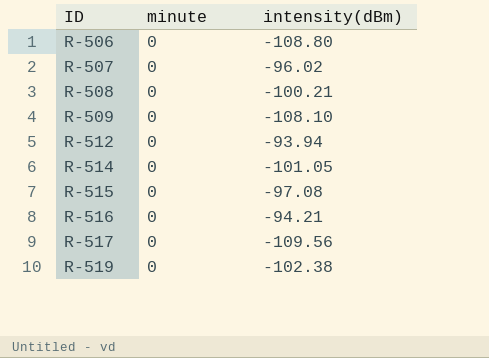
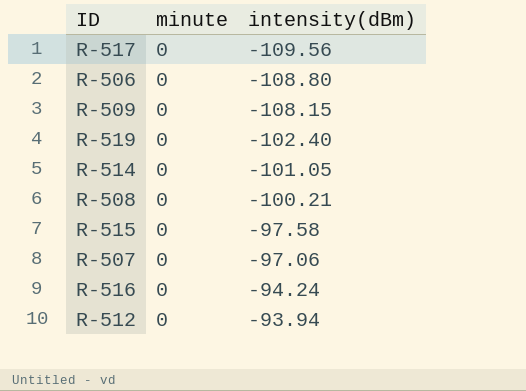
row order: ID ascending -> intensity(dBm) ascending
R-509 | intensity(dBm): -108.10 -> -108.15
R-519 | intensity(dBm): -102.38 -> -102.40
R-515 | intensity(dBm): -97.08 -> -97.58
R-507 | intensity(dBm): -96.02 -> -97.06
R-516 | intensity(dBm): -94.21 -> -94.24

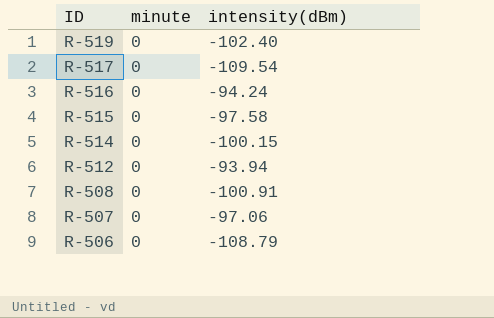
row order: intensity(dBm) ascending -> ID descending
row R-509: 0 | -108.15 -> none
R-517 | intensity(dBm): -109.56 -> -109.54
R-514 | intensity(dBm): -101.05 -> -100.15
R-508 | intensity(dBm): -100.21 -> -100.91
R-506 | intensity(dBm): -108.80 -> -108.79

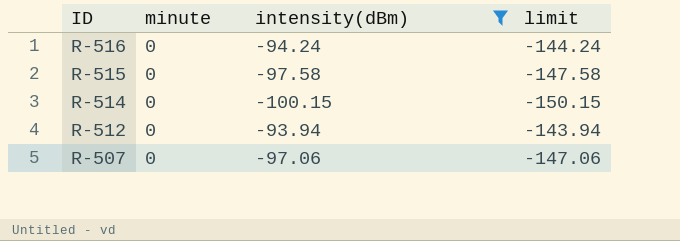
filter: none -> intensity(dBm) >= -100.15
column limit | formula: none -> [intensity(dBm)] - 50

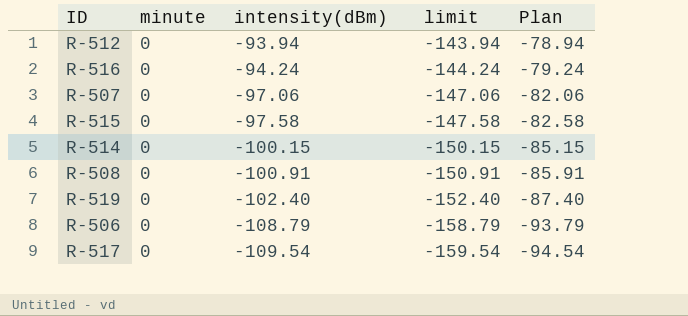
filter: intensity(dBm) >= -100.15 -> none
row order: ID descending -> intensity(dBm) descending
column Plan | formula: none -> [intensity(dBm)] + 15

